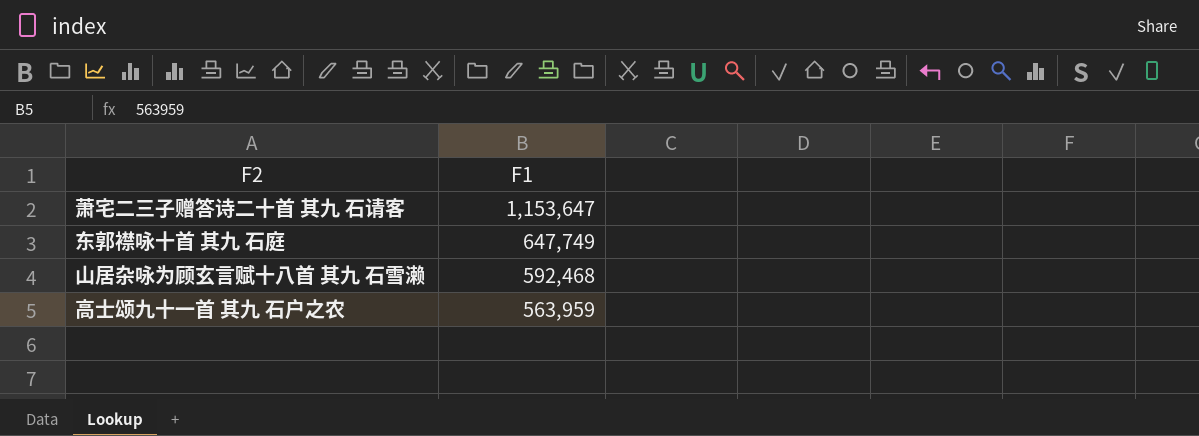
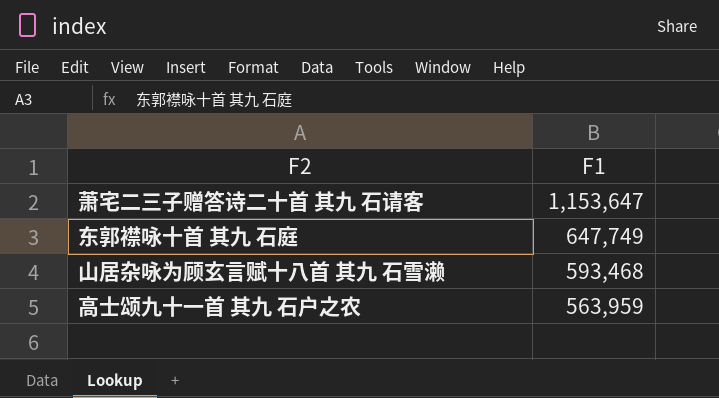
山居杂咏为顾玄言赋十八首 其九 石雪濑 | F1: 592,468 -> 593,468

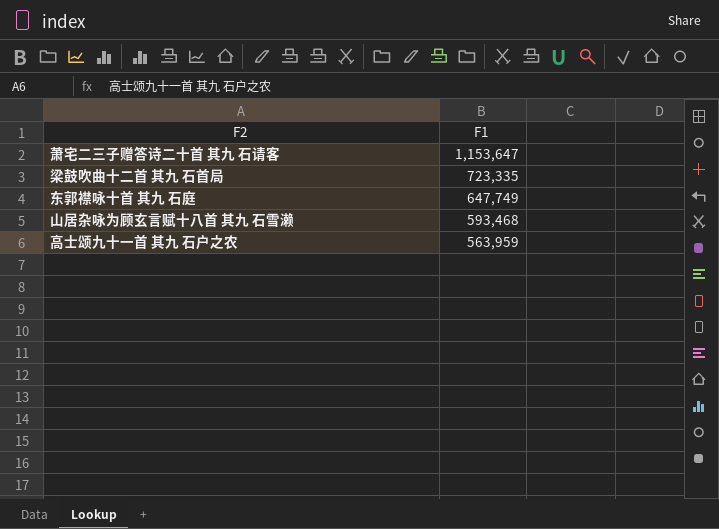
row 梁鼓吹曲十二首 其九 石首局: none -> 723,335

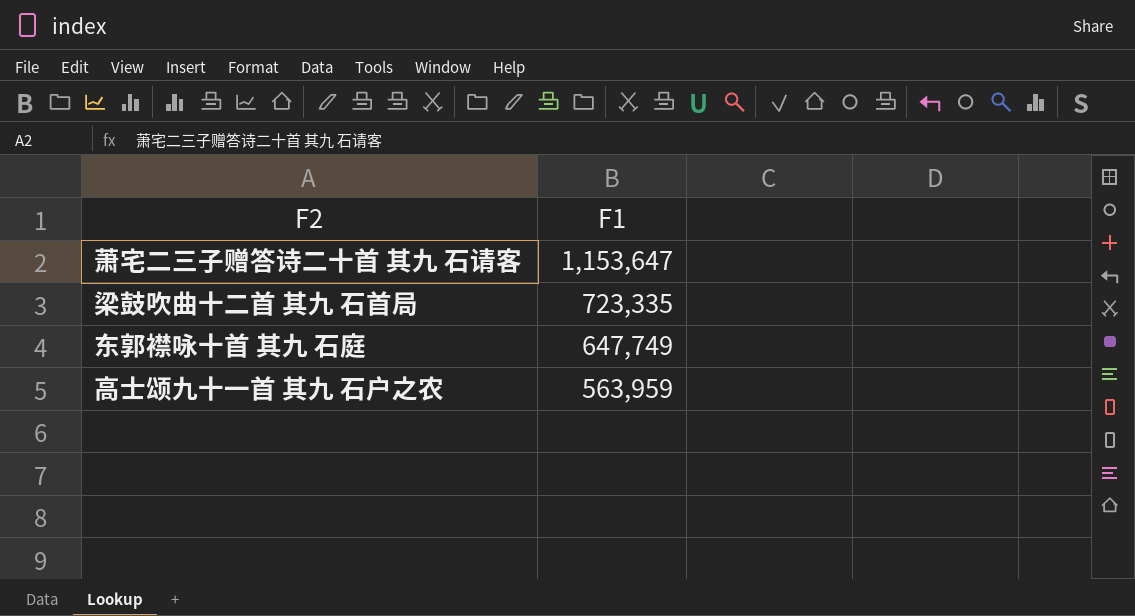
row 山居杂咏为顾玄言赋十八首 其九 石雪濑: 593,468 -> none

